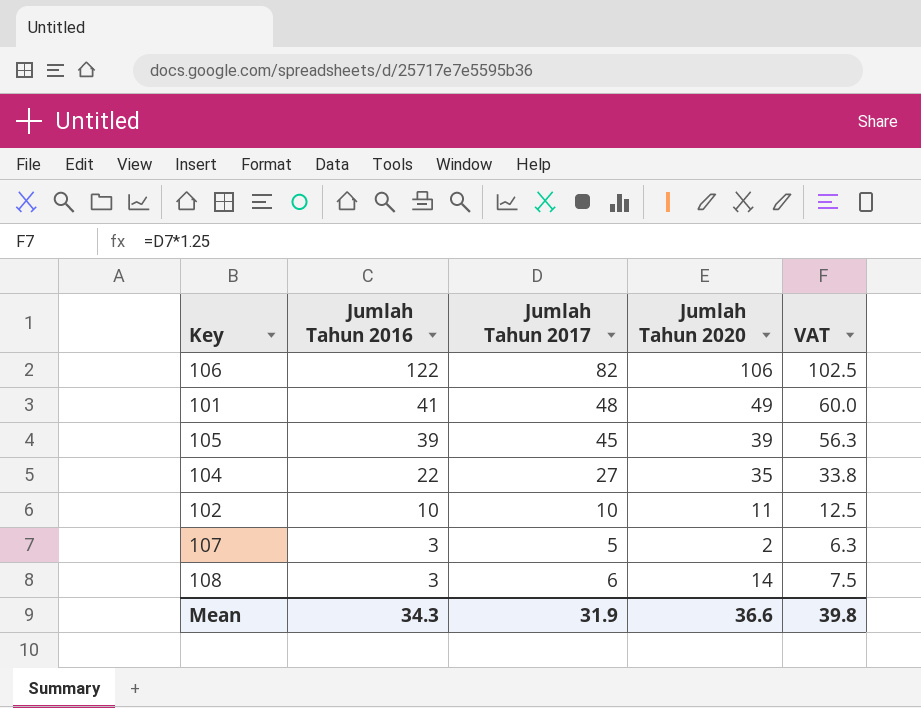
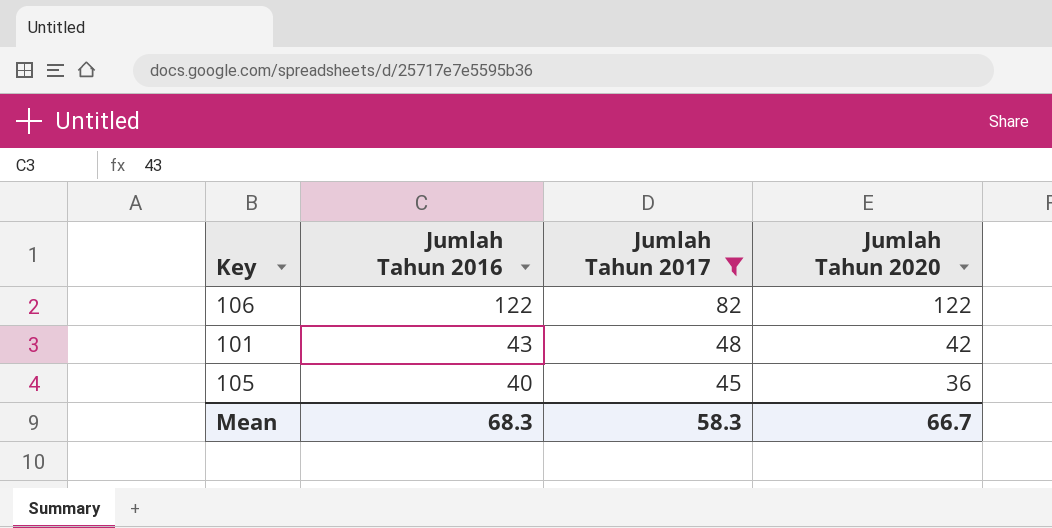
filter: none -> Jumlah Tahun 2017 >= 45
column VAT | formula: [Jumlah Tahun 2017] * 1.25 -> none
106 | Jumlah Tahun 2020: 106 -> 122
101 | Jumlah Tahun 2016: 41 -> 43
101 | Jumlah Tahun 2020: 49 -> 42
105 | Jumlah Tahun 2016: 39 -> 40
105 | Jumlah Tahun 2020: 39 -> 36
Mean | Jumlah Tahun 2016: 34.3 -> 68.3
Mean | Jumlah Tahun 2017: 31.9 -> 58.3
Mean | Jumlah Tahun 2020: 36.6 -> 66.7

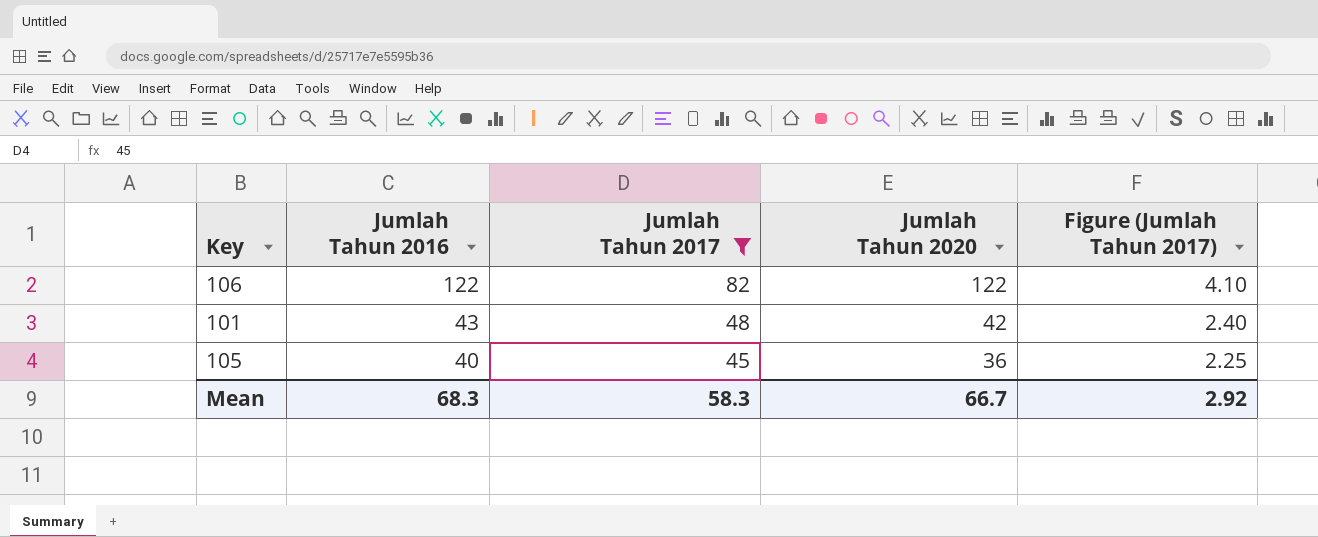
column Figure (Jumlah Tahun 2017) | formula: none -> [Jumlah Tahun 2017] * 0.05

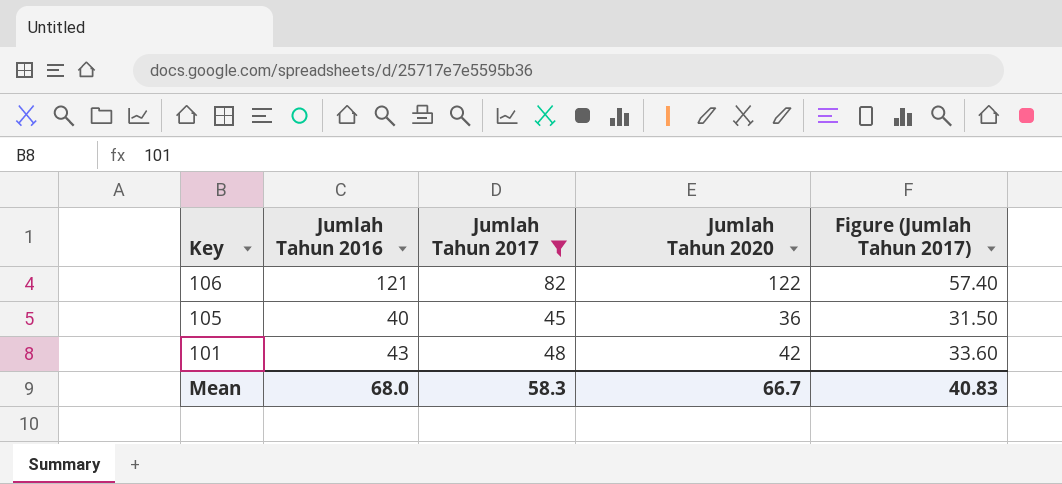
row order: Jumlah Tahun 2016 descending -> Key descending
column Figure (Jumlah Tahun 2017) | formula: [Jumlah Tahun 2017] * 0.05 -> [Jumlah Tahun 2017] * 0.7
106 | Jumlah Tahun 2016: 122 -> 121
Mean | Jumlah Tahun 2016: 68.3 -> 68.0
Mean | Figure (Jumlah Tahun 2017): 2.92 -> 40.83

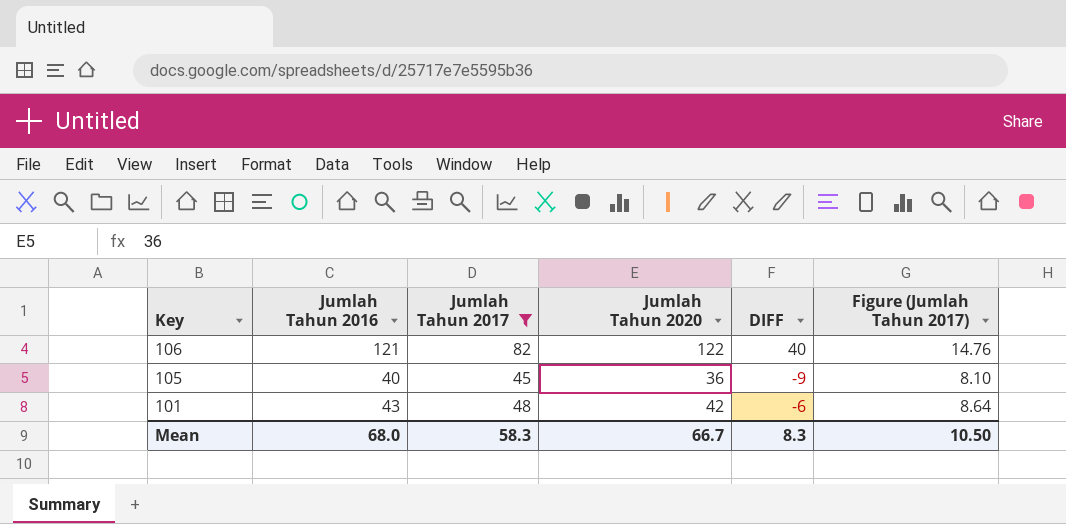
column DIFF | formula: none -> [Jumlah Tahun 2020] - [Jumlah Tahun 2017]
column Figure (Jumlah Tahun 2017) | formula: [Jumlah Tahun 2017] * 0.7 -> [Jumlah Tahun 2017] * 0.18
Mean | Figure (Jumlah Tahun 2017): 40.83 -> 10.50

